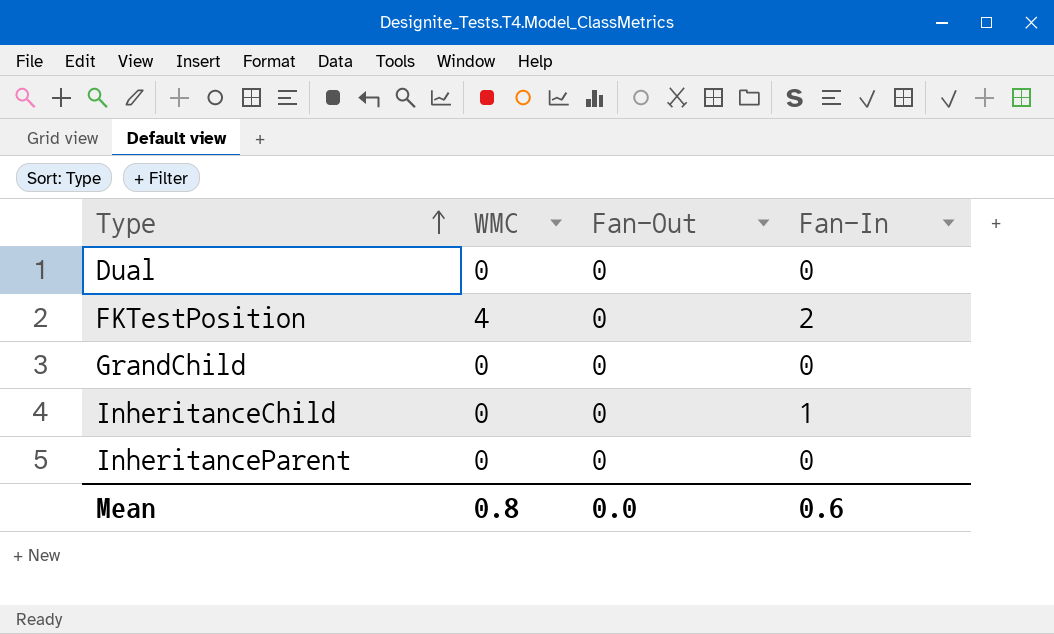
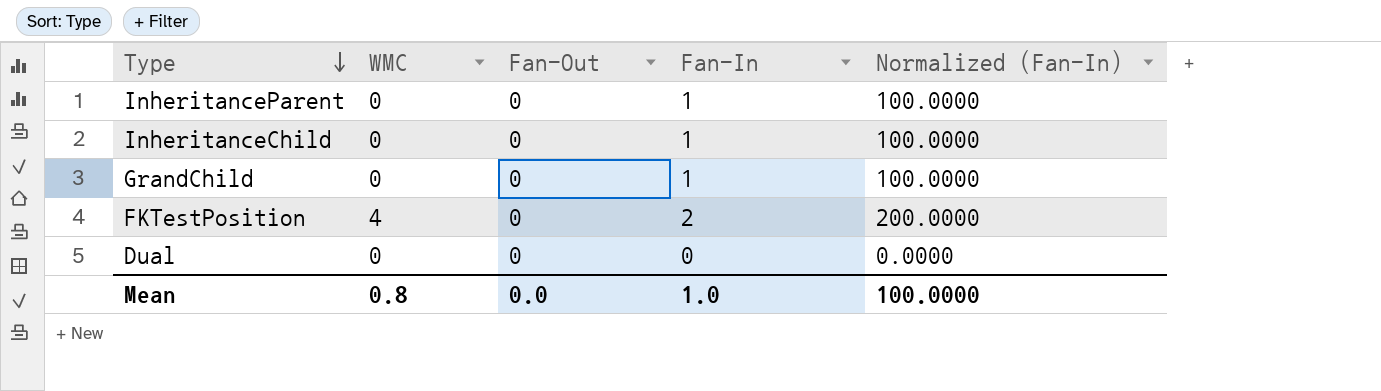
row order: Type ascending -> Type descending
column Normalized (Fan-In) | formula: none -> [Fan-In] * 100
InheritanceParent | Fan-In: 0 -> 1
GrandChild | Fan-In: 0 -> 1
Mean | Fan-In: 0.6 -> 1.0

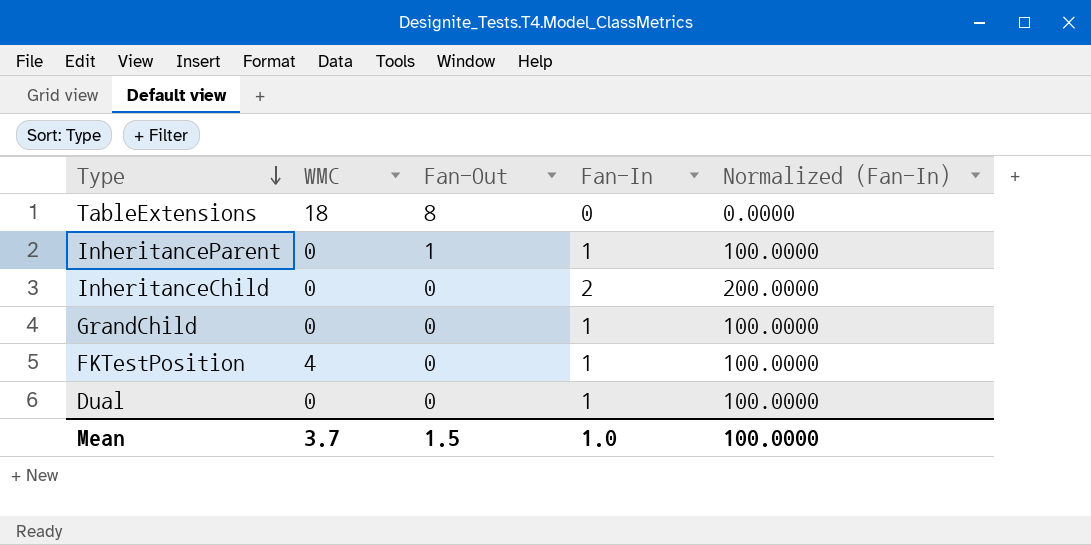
row TableExtensions: none -> 18 | 8 | 0 | 0.0000
InheritanceParent | Fan-Out: 0 -> 1
InheritanceChild | Fan-In: 1 -> 2
InheritanceChild | Normalized (Fan-In): 100.0000 -> 200.0000
FKTestPosition | Fan-In: 2 -> 1
FKTestPosition | Normalized (Fan-In): 200.0000 -> 100.0000
Dual | Fan-In: 0 -> 1
Dual | Normalized (Fan-In): 0.0000 -> 100.0000
Mean | WMC: 0.8 -> 3.7
Mean | Fan-Out: 0.0 -> 1.5

